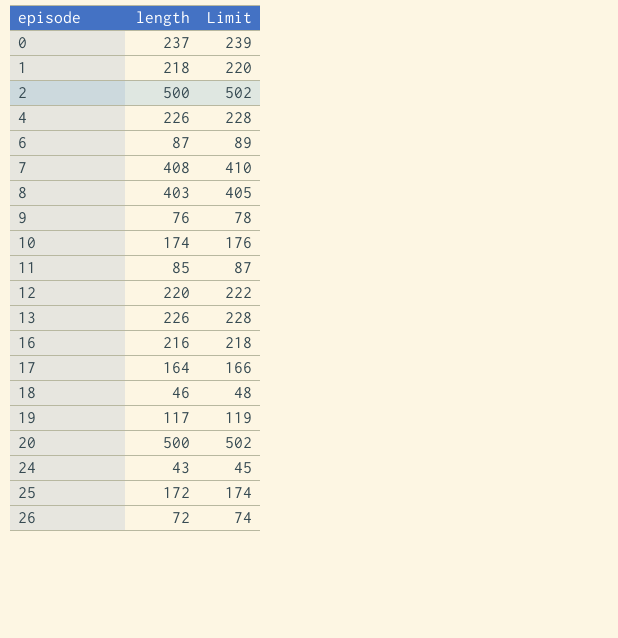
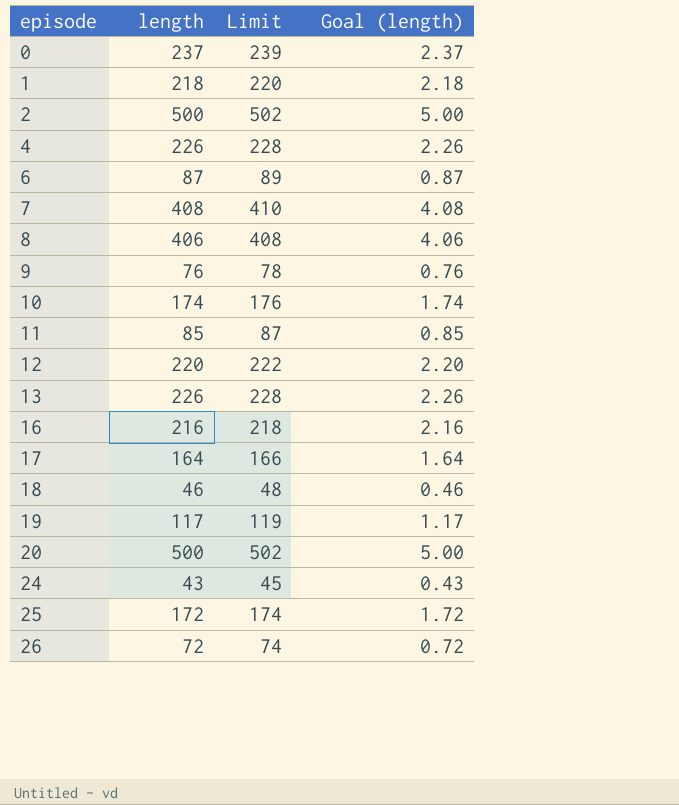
column Goal (length) | formula: none -> [length] * 0.01
8 | length: 403 -> 406
8 | Limit: 405 -> 408

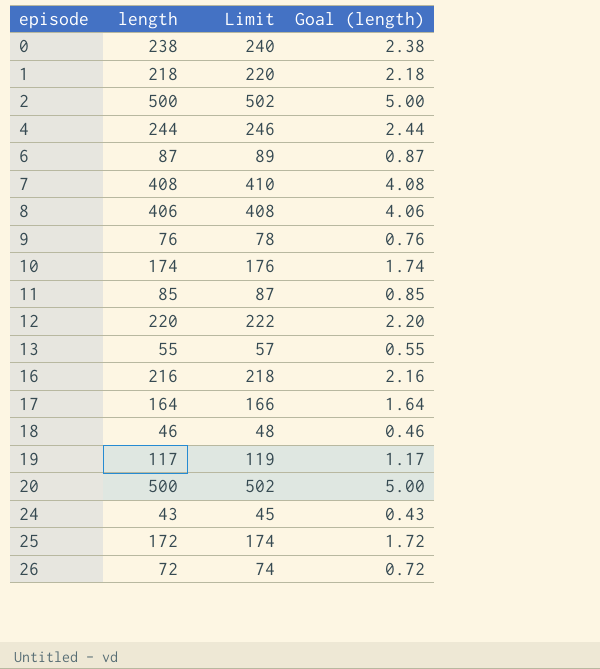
0 | length: 237 -> 238
0 | Limit: 239 -> 240
0 | Goal (length): 2.37 -> 2.38
4 | length: 226 -> 244
4 | Limit: 228 -> 246
4 | Goal (length): 2.26 -> 2.44
13 | length: 226 -> 55
13 | Limit: 228 -> 57
13 | Goal (length): 2.26 -> 0.55

